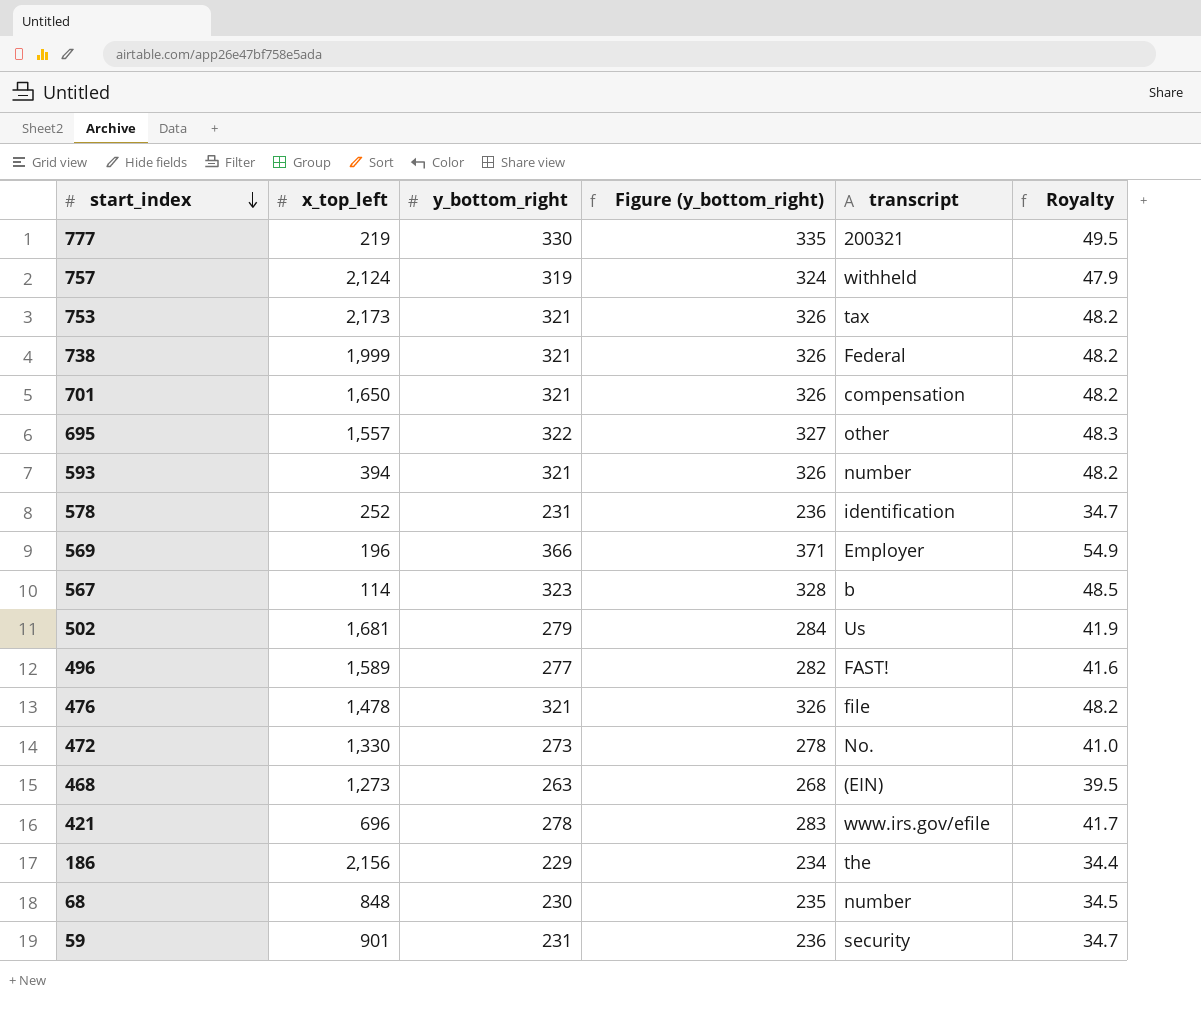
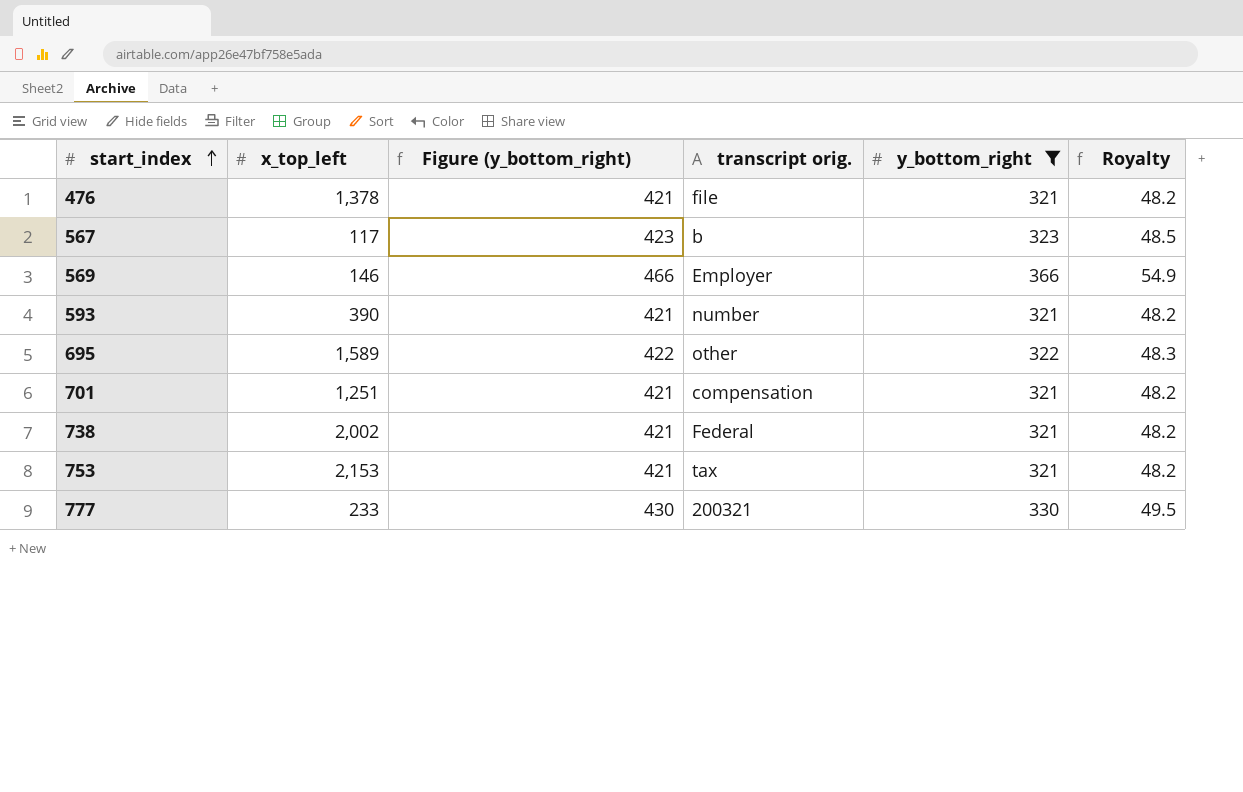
filter: none -> y_bottom_right >= 321
row order: start_index descending -> start_index ascending
column Figure (y_bottom_right) | formula: [y_bottom_right] + 5 -> [y_bottom_right] + 100
column name: transcript -> transcript orig.
column y_bottom_right | position: 3 -> 5
476 | x_top_left: 1,478 -> 1,378
567 | x_top_left: 114 -> 117
569 | x_top_left: 196 -> 146
593 | x_top_left: 394 -> 390
695 | x_top_left: 1,557 -> 1,589
701 | x_top_left: 1,650 -> 1,251
738 | x_top_left: 1,999 -> 2,002
753 | x_top_left: 2,173 -> 2,153
777 | x_top_left: 219 -> 233

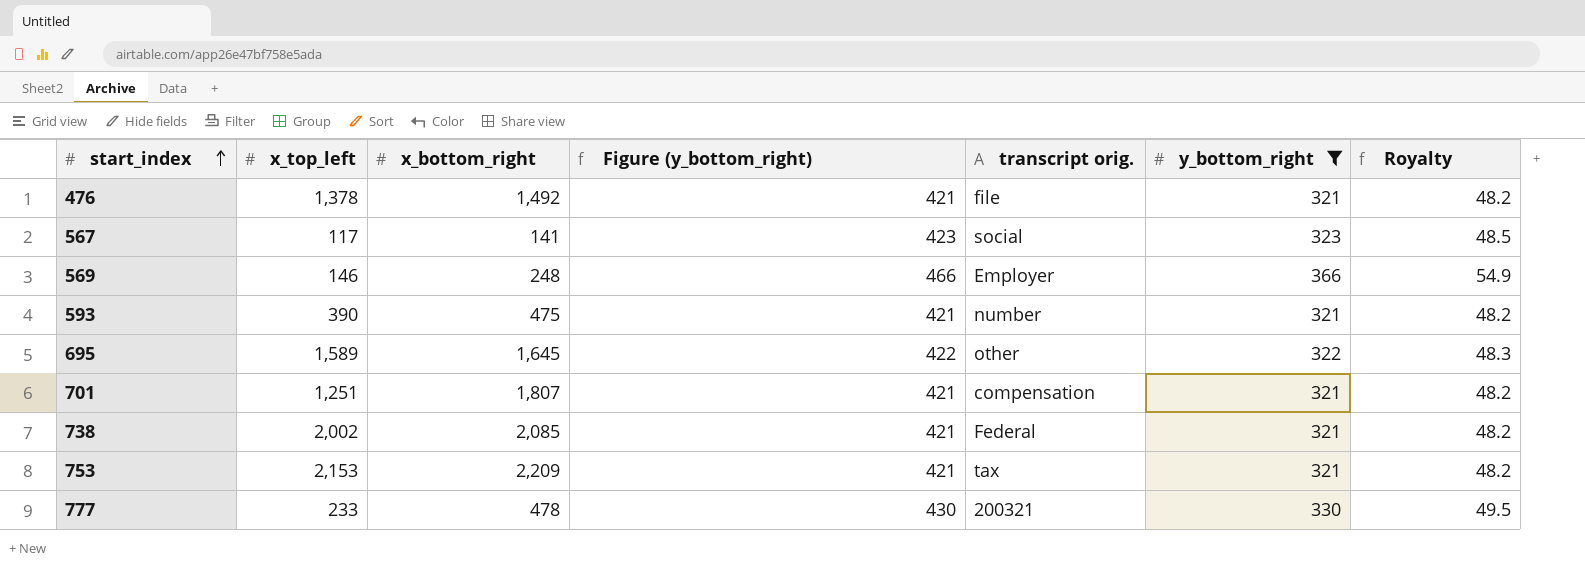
column x_bottom_right | position: none -> 3
567 | transcript orig.: b -> social

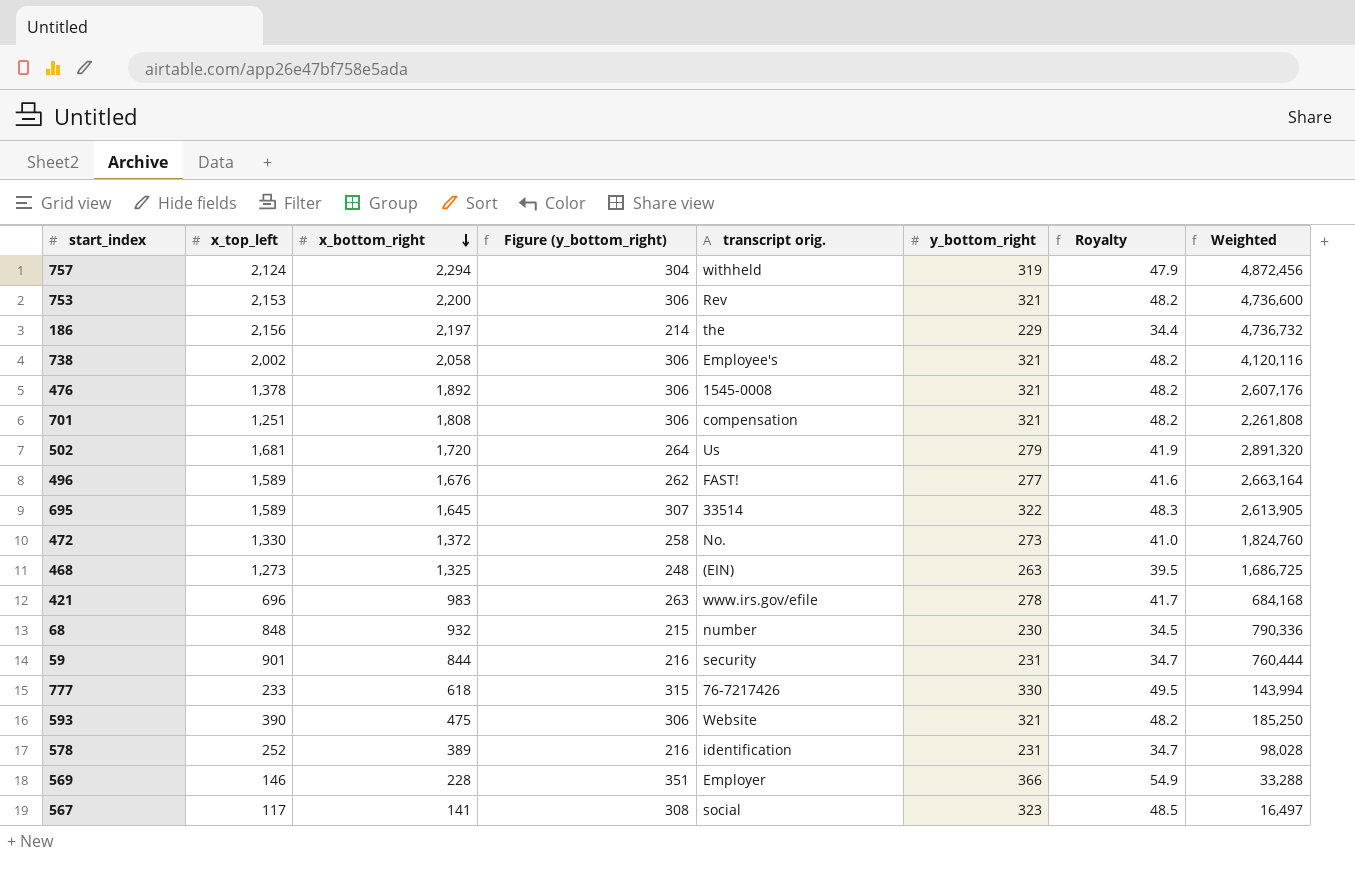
filter: y_bottom_right >= 321 -> none
row order: start_index ascending -> x_bottom_right descending
column Figure (y_bottom_right) | formula: [y_bottom_right] + 100 -> [y_bottom_right] - 15
column Weighted | formula: none -> [x_top_left] * [x_bottom_right]
753 | x_bottom_right: 2,209 -> 2,200
753 | transcript orig.: tax -> Rev
738 | x_bottom_right: 2,085 -> 2,058
738 | transcript orig.: Federal -> Employee's
476 | x_bottom_right: 1,492 -> 1,892
476 | transcript orig.: file -> 1545-0008
701 | x_bottom_right: 1,807 -> 1,808
695 | transcript orig.: other -> 33514
777 | x_bottom_right: 478 -> 618
777 | transcript orig.: 200321 -> 76-7217426
593 | transcript orig.: number -> Website
569 | x_bottom_right: 248 -> 228

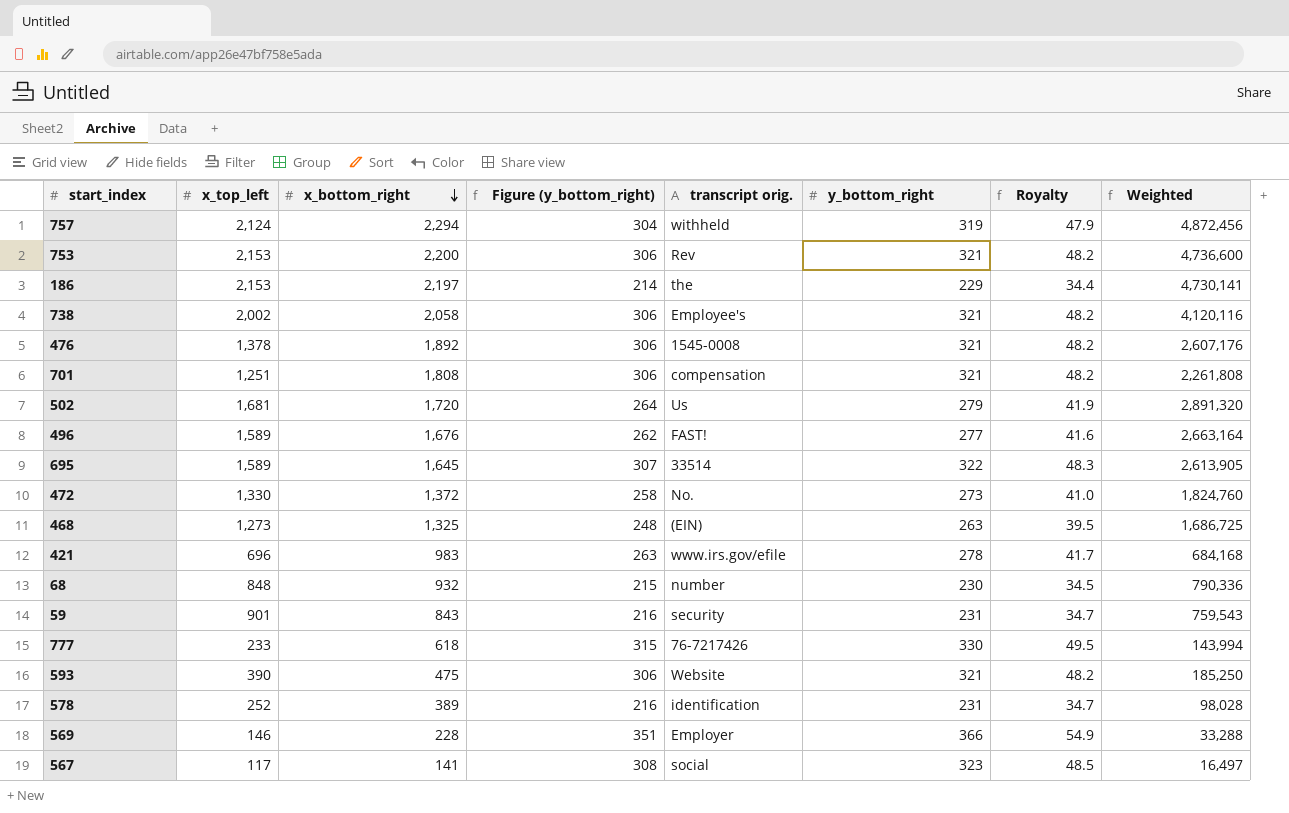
186 | x_top_left: 2,156 -> 2,153
186 | Weighted: 4,736,732 -> 4,730,141
59 | x_bottom_right: 844 -> 843
59 | Weighted: 760,444 -> 759,543

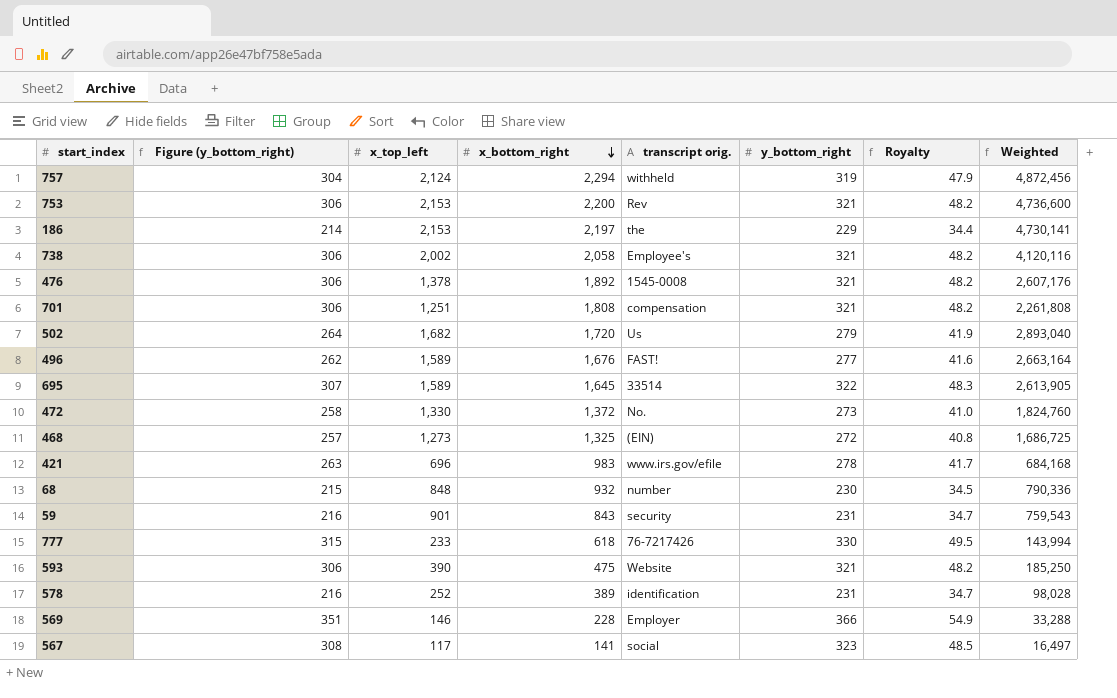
column Figure (y_bottom_right) | position: 4 -> 2
502 | x_top_left: 1,681 -> 1,682
502 | Weighted: 2,891,320 -> 2,893,040
468 | Figure (y_bottom_right): 248 -> 257
468 | y_bottom_right: 263 -> 272
468 | Royalty: 39.5 -> 40.8

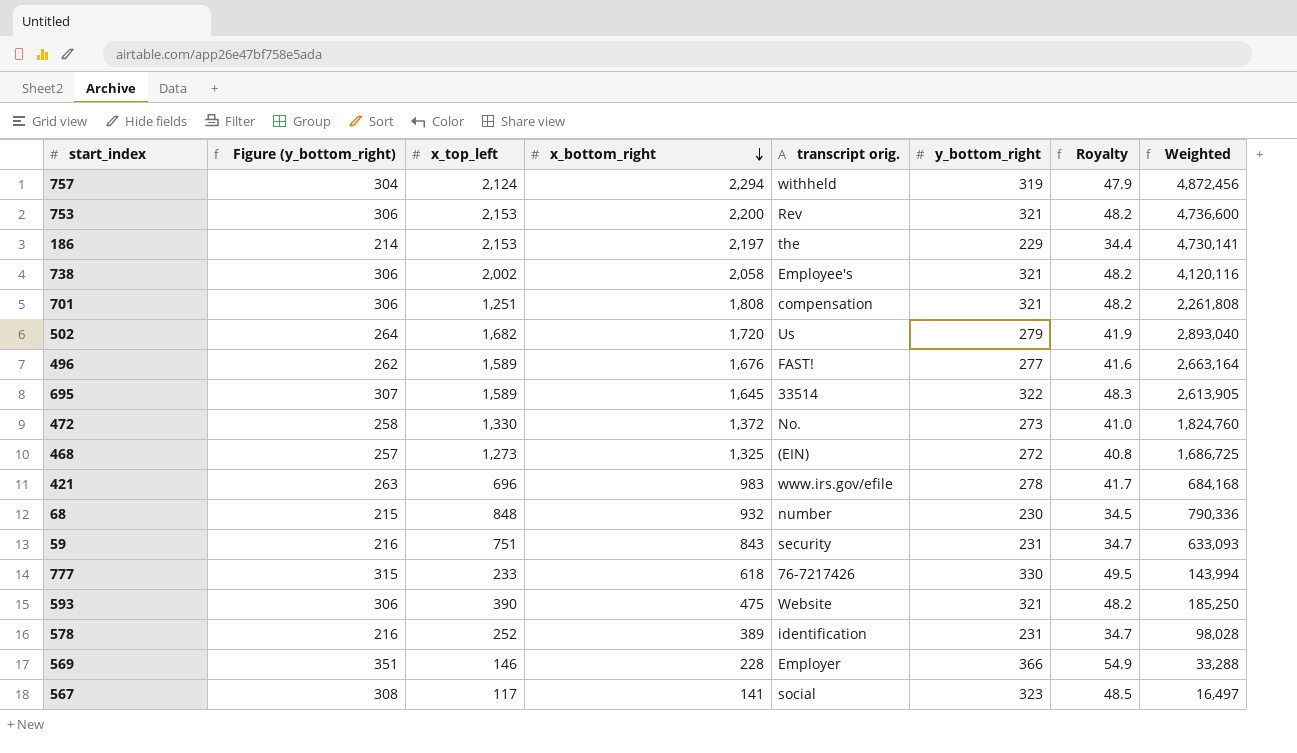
row 476: 306 | 1,378 | 1,892 | 1545-0008 | 321 | 48.2 | 2,607,176 -> none
59 | x_top_left: 901 -> 751
59 | Weighted: 759,543 -> 633,093

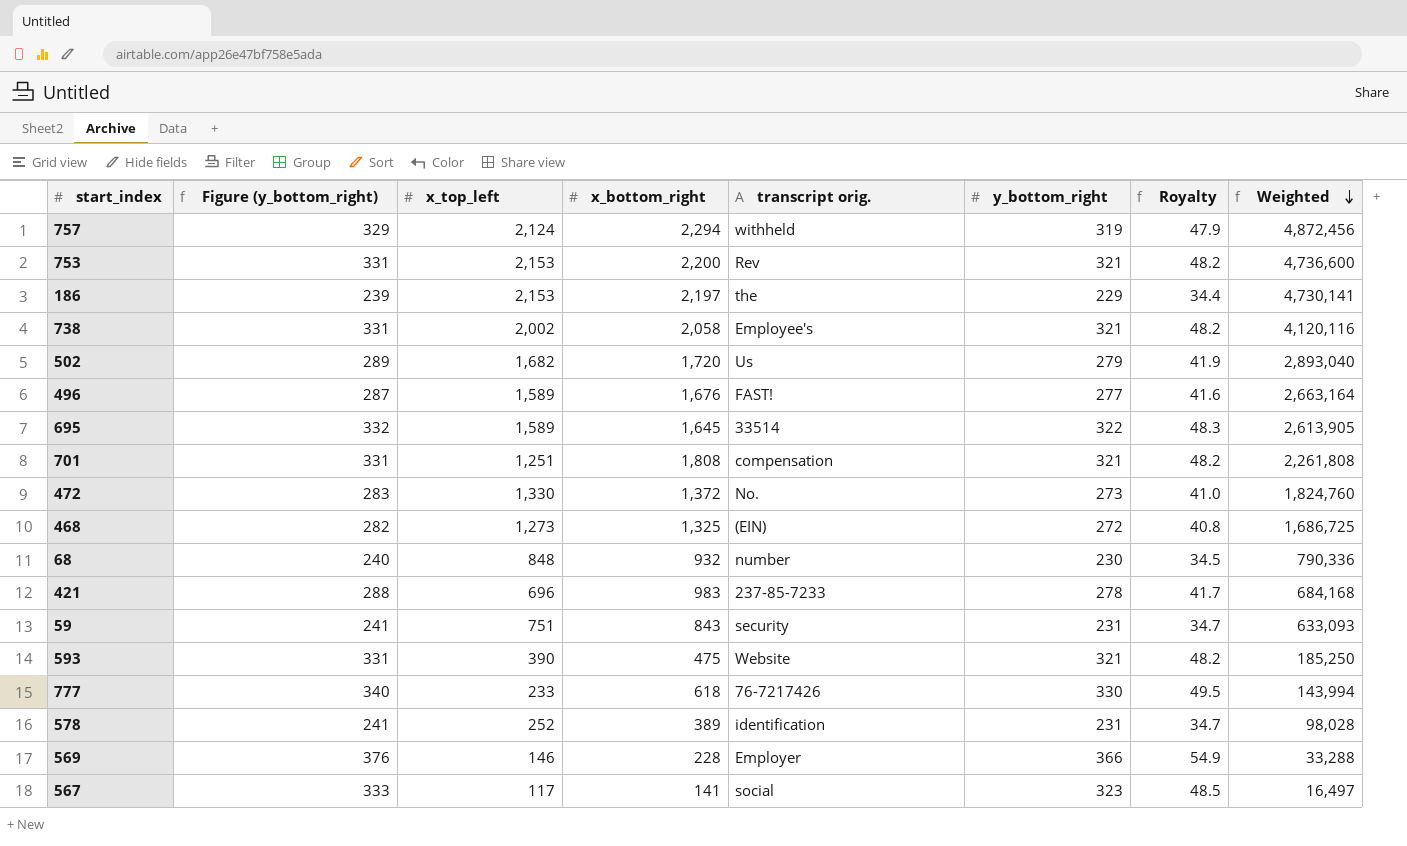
row order: x_bottom_right descending -> Weighted descending
column Figure (y_bottom_right) | formula: [y_bottom_right] - 15 -> [y_bottom_right] + 10
421 | transcript orig.: www.irs.gov/efile -> 237-85-7233

